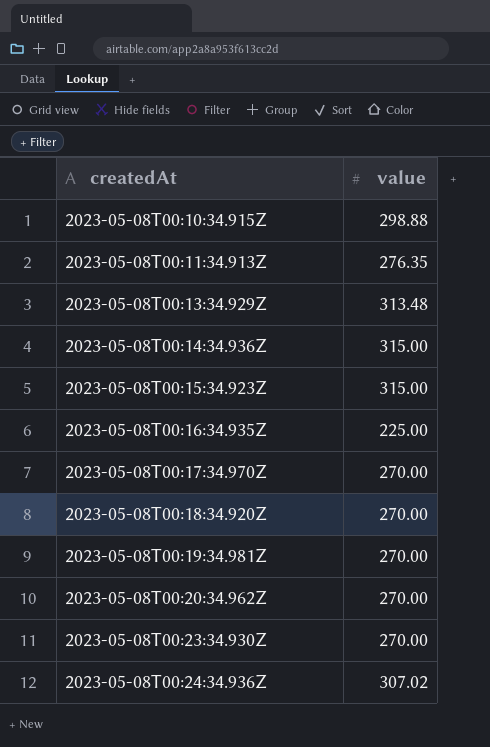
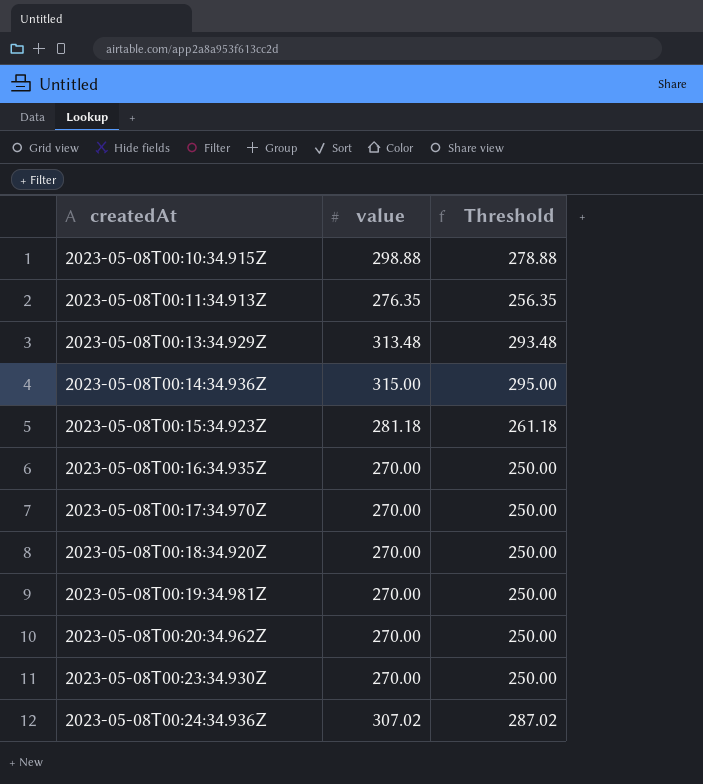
column Threshold | formula: none -> [value] - 20
2023-05-08T00:15:34.923Z | value: 315.00 -> 281.18
2023-05-08T00:16:34.935Z | value: 225.00 -> 270.00

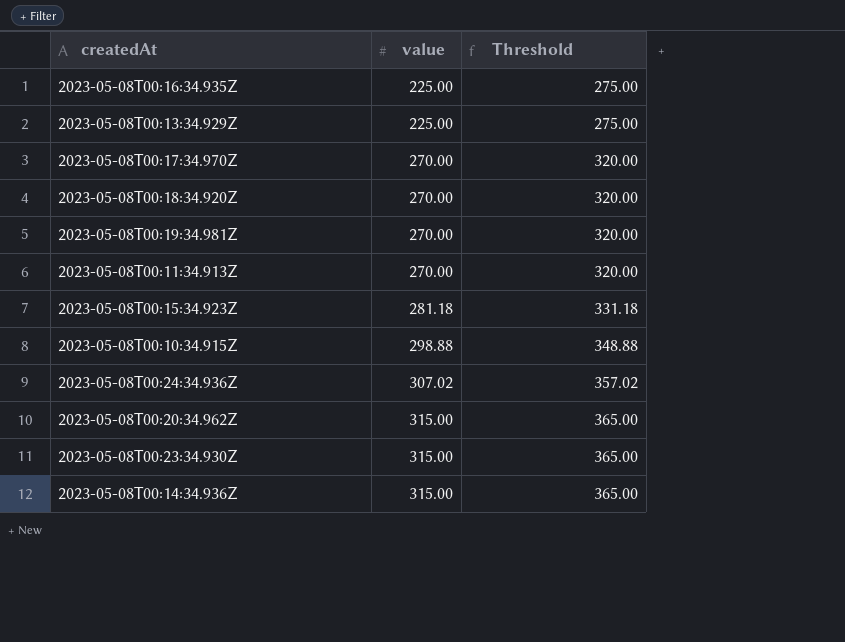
row order: createdAt ascending -> value ascending
column Threshold | formula: [value] - 20 -> [value] + 50
2023-05-08T00:16:34.935Z | value: 270.00 -> 225.00
2023-05-08T00:13:34.929Z | value: 313.48 -> 225.00
2023-05-08T00:11:34.913Z | value: 276.35 -> 270.00
2023-05-08T00:20:34.962Z | value: 270.00 -> 315.00
2023-05-08T00:23:34.930Z | value: 270.00 -> 315.00

